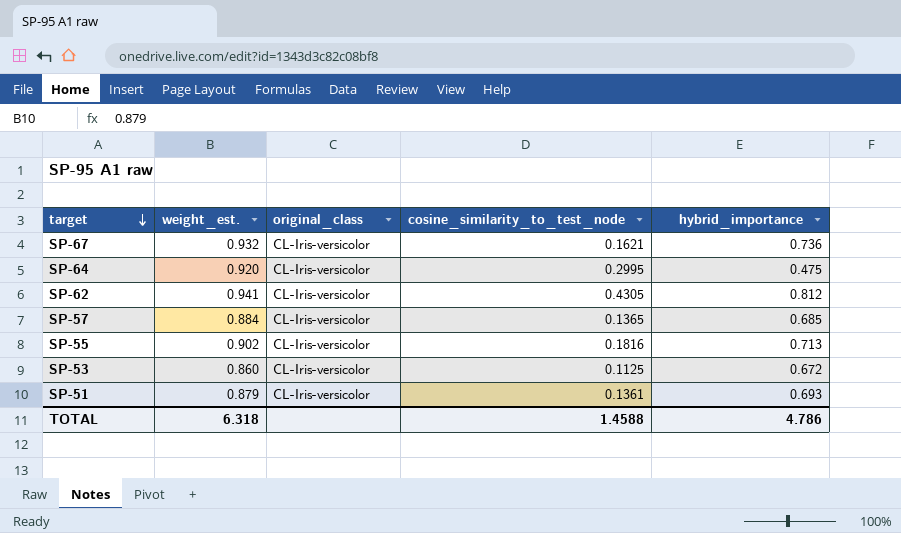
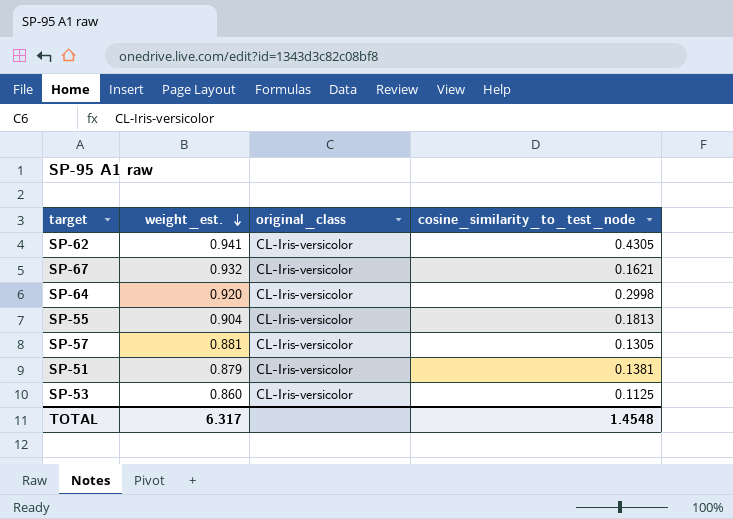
row order: target descending -> weight_est. descending
column hybrid_importance | position: 5 -> none
SP-64 | cosine_similarity_to_test_node: 0.2995 -> 0.2998
SP-55 | weight_est.: 0.902 -> 0.904
SP-55 | cosine_similarity_to_test_node: 0.1816 -> 0.1813
SP-57 | weight_est.: 0.884 -> 0.881
SP-57 | cosine_similarity_to_test_node: 0.1365 -> 0.1305
SP-51 | cosine_similarity_to_test_node: 0.1361 -> 0.1381
TOTAL | weight_est.: 6.318 -> 6.317
TOTAL | cosine_similarity_to_test_node: 1.4588 -> 1.4548

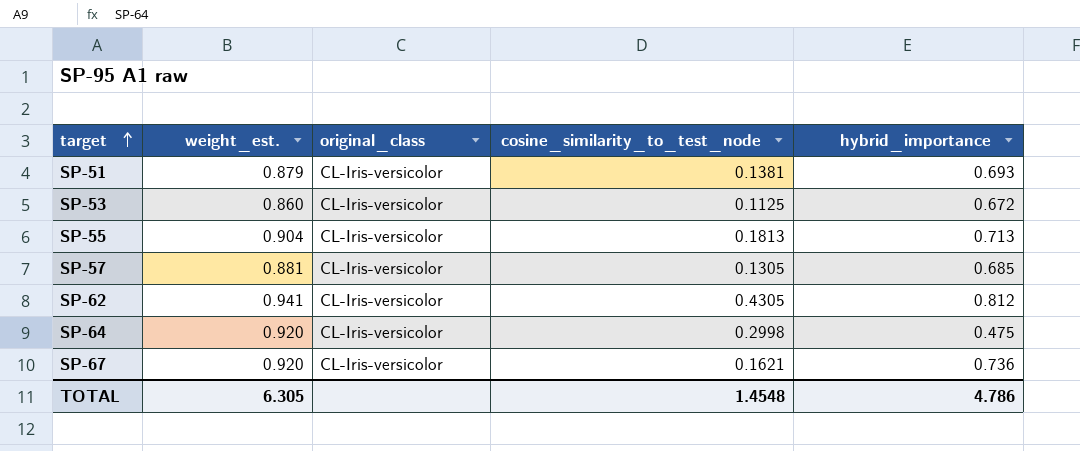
row order: weight_est. descending -> target ascending
column hybrid_importance | position: none -> 5
SP-67 | weight_est.: 0.932 -> 0.920
TOTAL | weight_est.: 6.317 -> 6.305

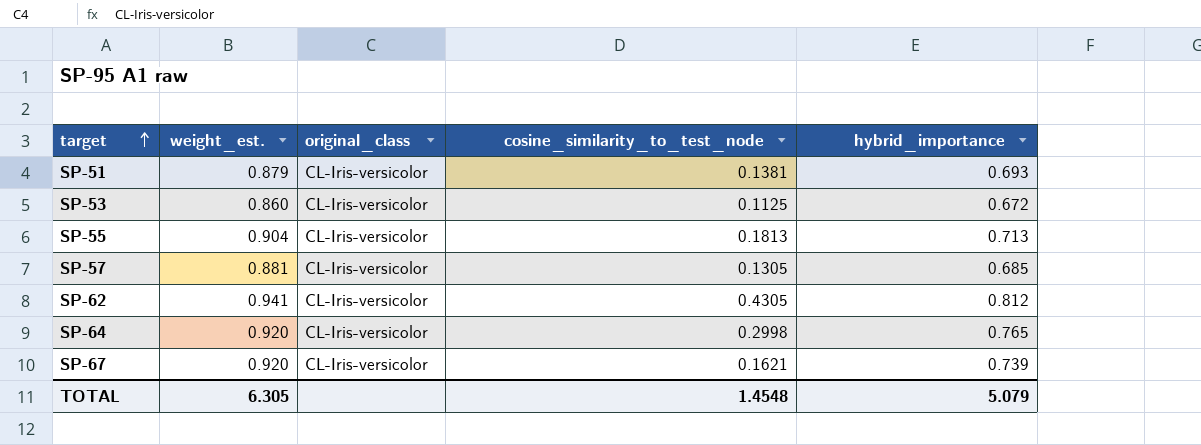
SP-64 | hybrid_importance: 0.475 -> 0.765
SP-67 | hybrid_importance: 0.736 -> 0.739
TOTAL | hybrid_importance: 4.786 -> 5.079

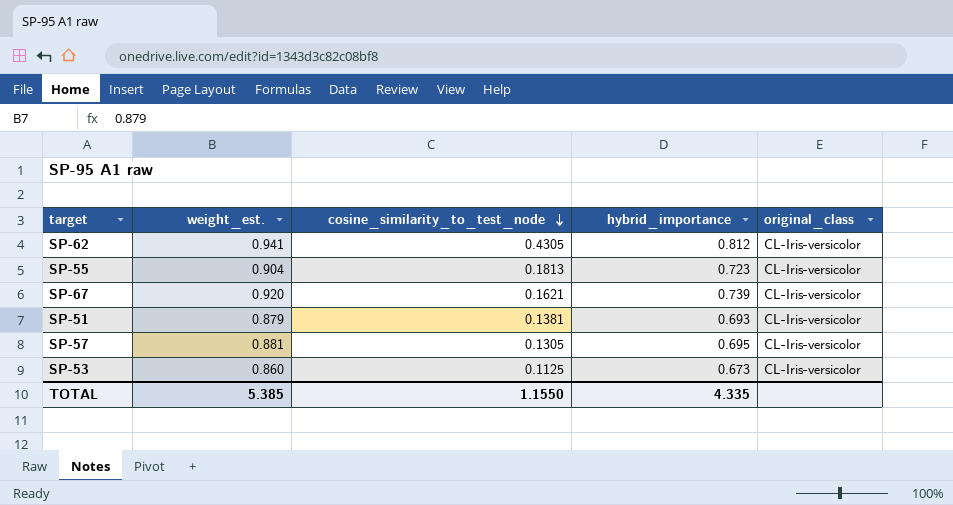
row order: target ascending -> cosine_similarity_to_test_node descending
column original_class | position: 3 -> 5
row SP-64: 0.920 | CL-Iris-versicolor | 0.2998 | 0.765 -> none
SP-55 | hybrid_importance: 0.713 -> 0.723
SP-57 | hybrid_importance: 0.685 -> 0.695
SP-53 | hybrid_importance: 0.672 -> 0.673
TOTAL | weight_est.: 6.305 -> 5.385
TOTAL | cosine_similarity_to_test_node: 1.4548 -> 1.1550
TOTAL | hybrid_importance: 5.079 -> 4.335

